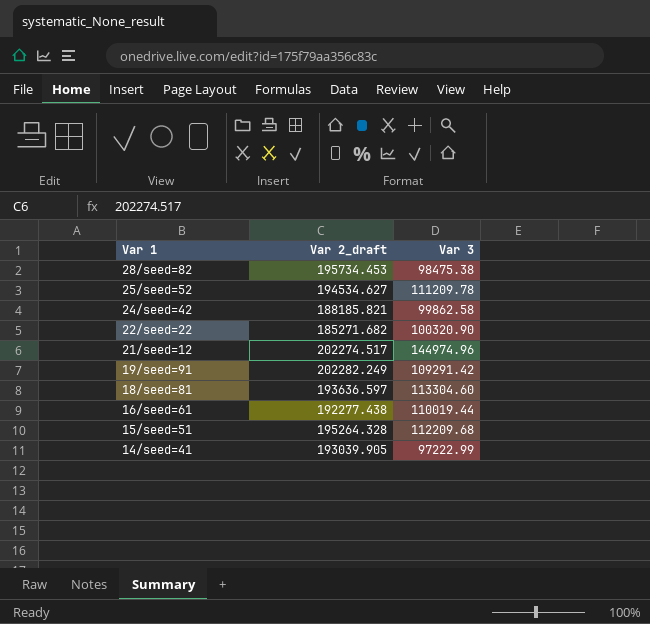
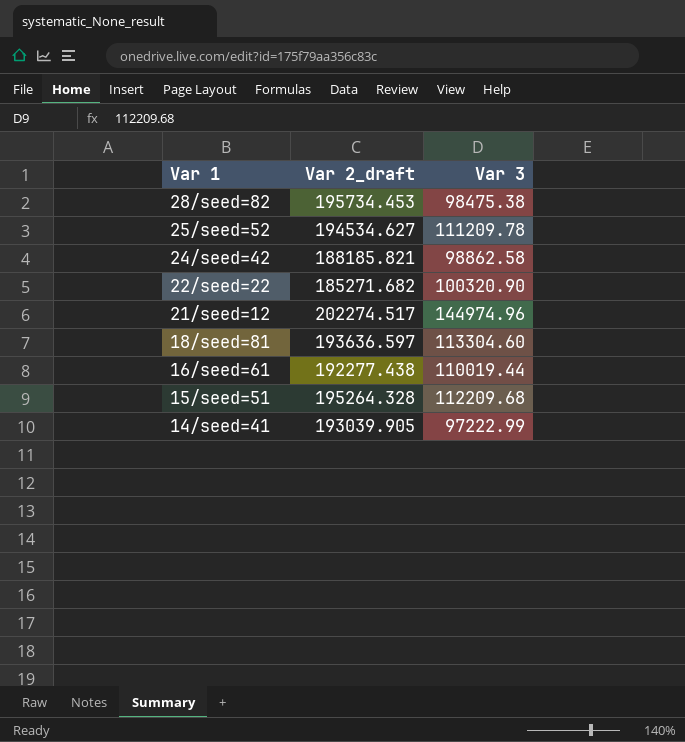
row 19/seed=91: 202282.249 | 109291.42 -> none
24/seed=42 | Var 3: 99862.58 -> 98862.58

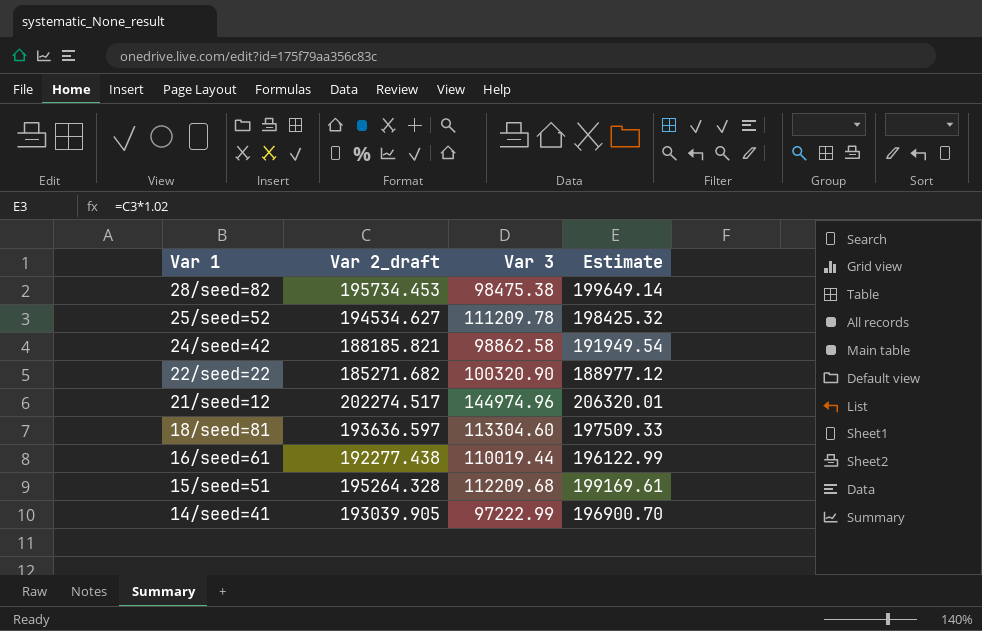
column Estimate | formula: none -> [Var 2_draft] * 1.02

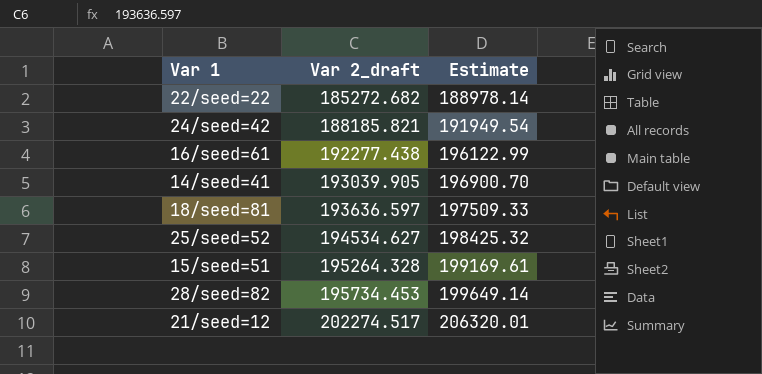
row order: Var 1 descending -> Var 2_draft ascending
column Var 3 | position: 3 -> none
22/seed=22 | Var 2_draft: 185271.682 -> 185272.682
22/seed=22 | Estimate: 188977.12 -> 188978.14

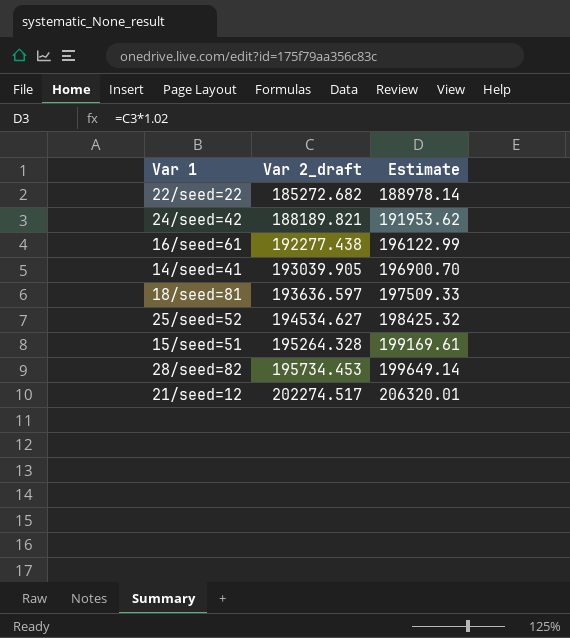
24/seed=42 | Var 2_draft: 188185.821 -> 188189.821
24/seed=42 | Estimate: 191949.54 -> 191953.62

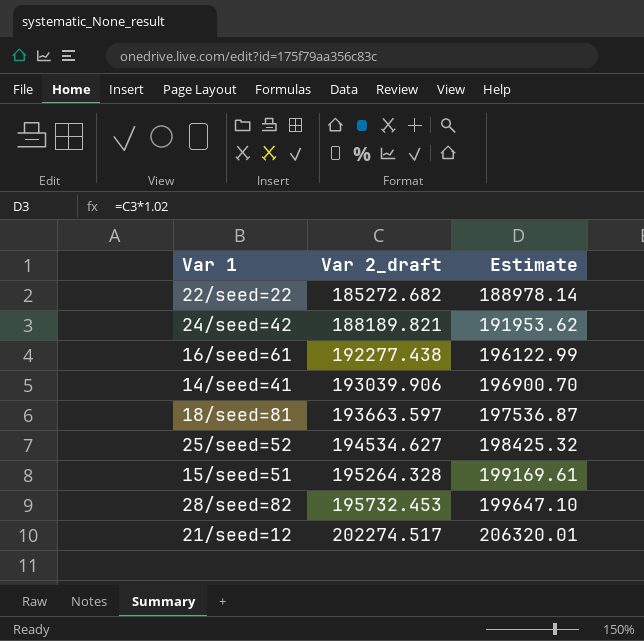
14/seed=41 | Var 2_draft: 193039.905 -> 193039.906
18/seed=81 | Var 2_draft: 193636.597 -> 193663.597
18/seed=81 | Estimate: 197509.33 -> 197536.87
28/seed=82 | Var 2_draft: 195734.453 -> 195732.453
28/seed=82 | Estimate: 199649.14 -> 199647.10

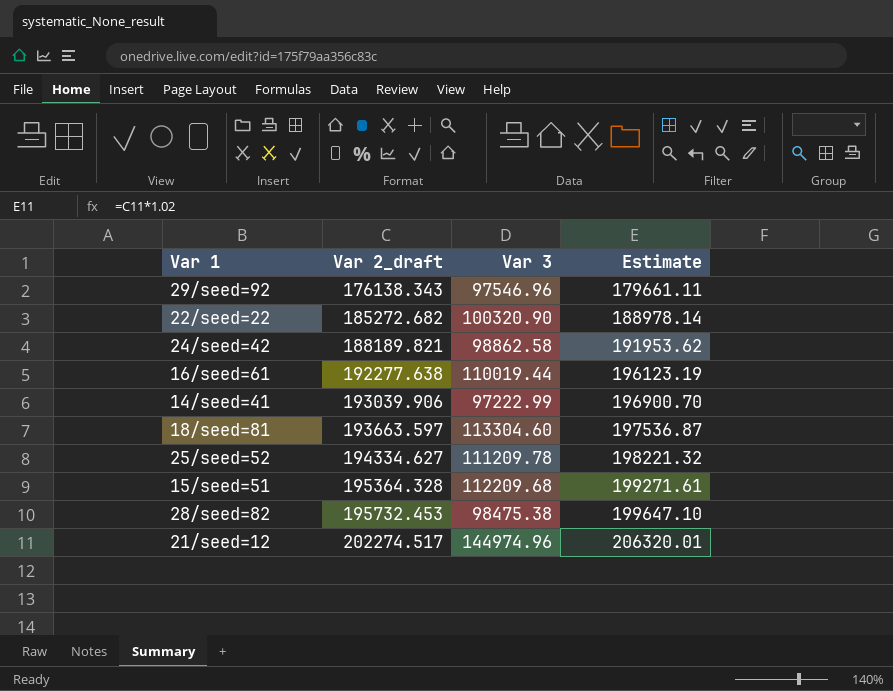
column Var 3 | position: none -> 3
row 29/seed=92: none -> 176138.343 | 97546.96 | 179661.11
16/seed=61 | Var 2_draft: 192277.438 -> 192277.638
16/seed=61 | Estimate: 196122.99 -> 196123.19
25/seed=52 | Var 2_draft: 194534.627 -> 194334.627
25/seed=52 | Estimate: 198425.32 -> 198221.32
15/seed=51 | Var 2_draft: 195264.328 -> 195364.328
15/seed=51 | Estimate: 199169.61 -> 199271.61

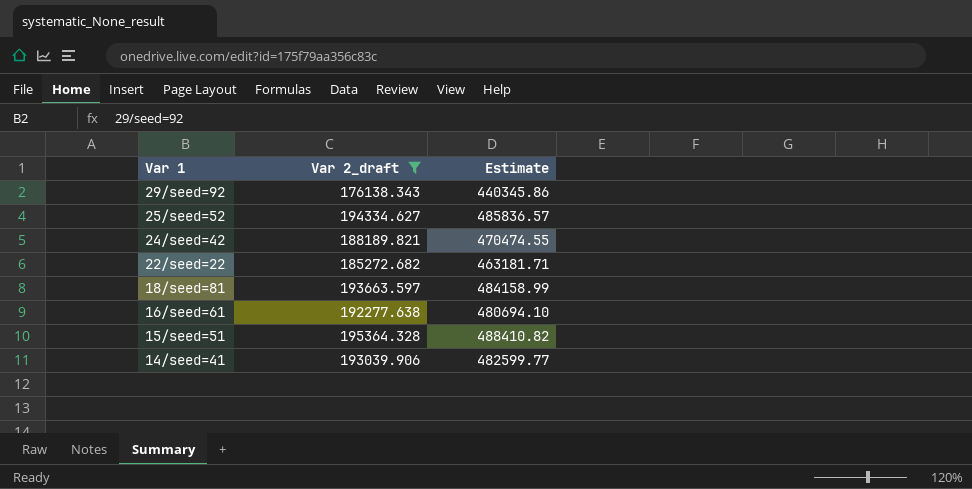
filter: none -> Var 2_draft <= 195364.328
row order: Var 2_draft ascending -> Var 1 descending
column Var 3 | position: 3 -> none
column Estimate | formula: [Var 2_draft] * 1.02 -> [Var 2_draft] * 2.5

